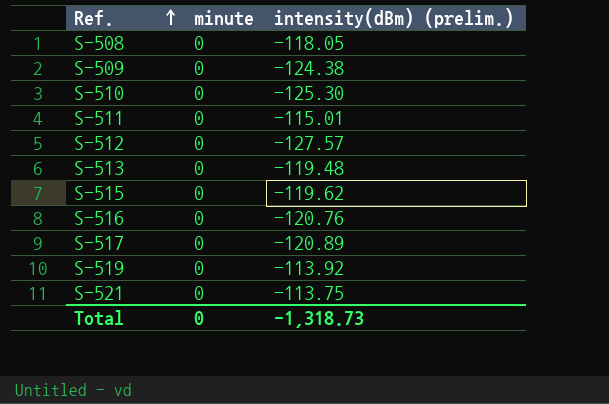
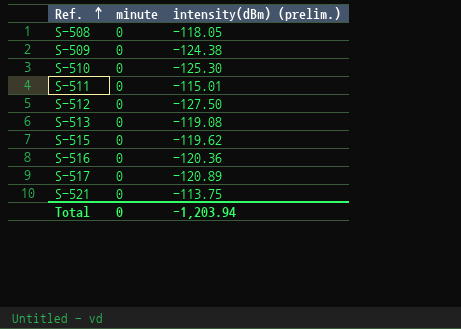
row S-519: 0 | -113.92 -> none
S-512 | intensity(dBm) (prelim.): -127.57 -> -127.50
S-513 | intensity(dBm) (prelim.): -119.48 -> -119.08
S-516 | intensity(dBm) (prelim.): -120.76 -> -120.36
Total | intensity(dBm) (prelim.): -1,318.73 -> -1,203.94

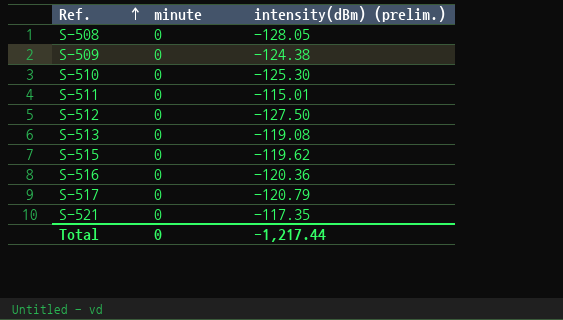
S-508 | intensity(dBm) (prelim.): -118.05 -> -128.05
S-517 | intensity(dBm) (prelim.): -120.89 -> -120.79
S-521 | intensity(dBm) (prelim.): -113.75 -> -117.35
Total | intensity(dBm) (prelim.): -1,203.94 -> -1,217.44

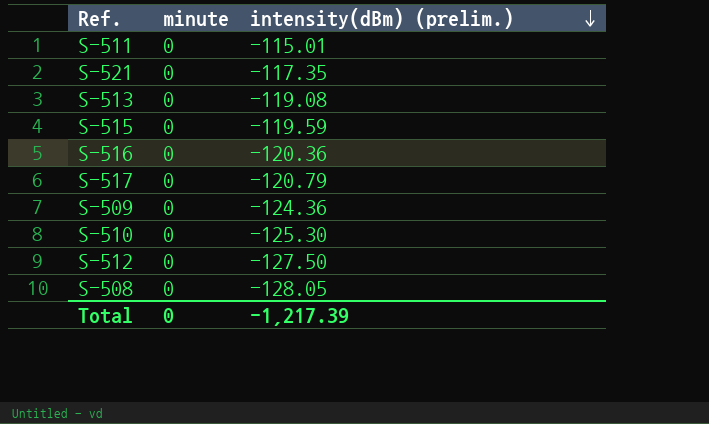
row order: Ref. ascending -> intensity(dBm) (prelim.) descending
S-515 | intensity(dBm) (prelim.): -119.62 -> -119.59
S-509 | intensity(dBm) (prelim.): -124.38 -> -124.36
Total | intensity(dBm) (prelim.): -1,217.44 -> -1,217.39

